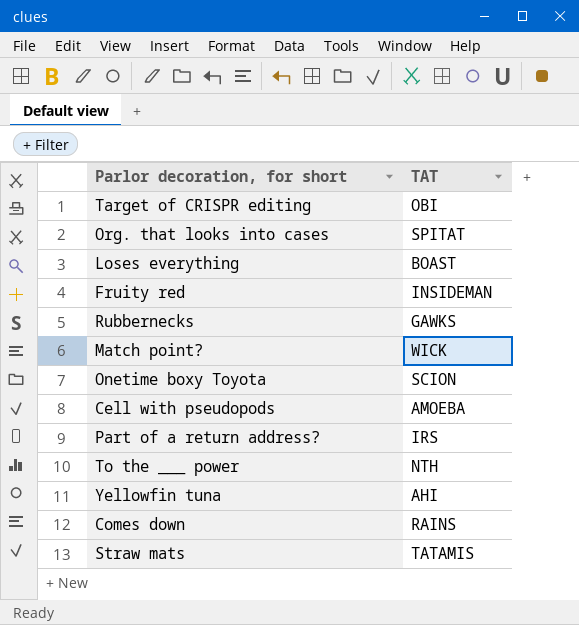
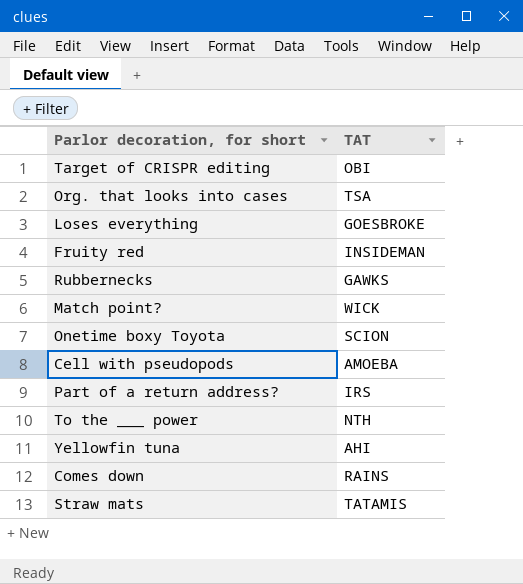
Org. that looks into cases | TAT: SPITAT -> TSA
Loses everything | TAT: BOAST -> GOESBROKE

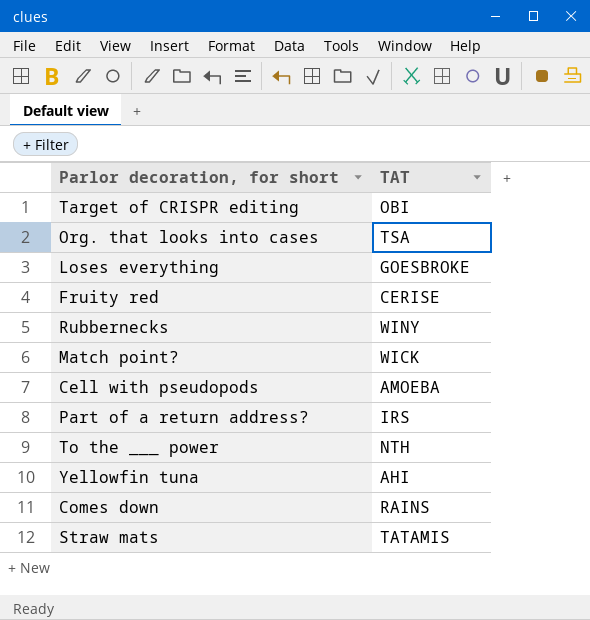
row Onetime boxy Toyota: SCION -> none
Fruity red | TAT: INSIDEMAN -> CERISE
Rubbernecks | TAT: GAWKS -> WINY

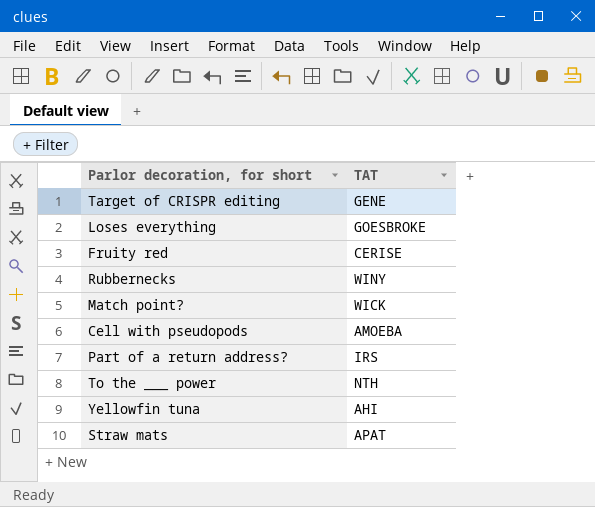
row Org. that looks into cases: TSA -> none
row Comes down: RAINS -> none
Target of CRISPR editing | TAT: OBI -> GENE
Straw mats | TAT: TATAMIS -> APAT

